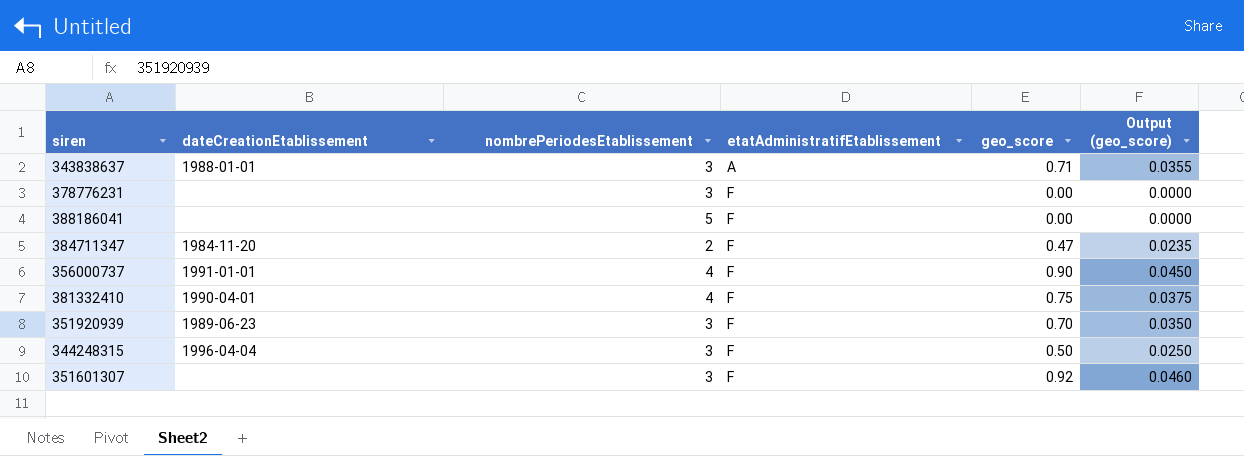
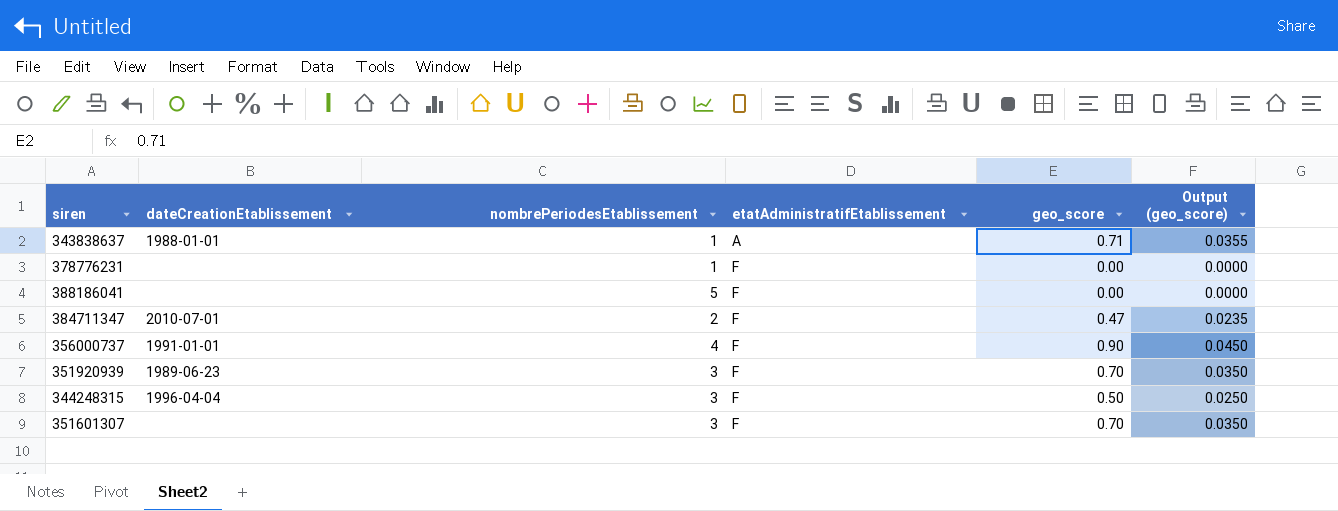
row 381332410: 1990-04-01 | 4 | F | 0.75 | 0.0375 -> none
343838637 | nombrePeriodesEtablissement: 3 -> 1
378776231 | nombrePeriodesEtablissement: 3 -> 1
384711347 | dateCreationEtablissement: 1984-11-20 -> 2010-07-01
351601307 | geo_score: 0.92 -> 0.70
351601307 | Output (geo_score): 0.0460 -> 0.0350

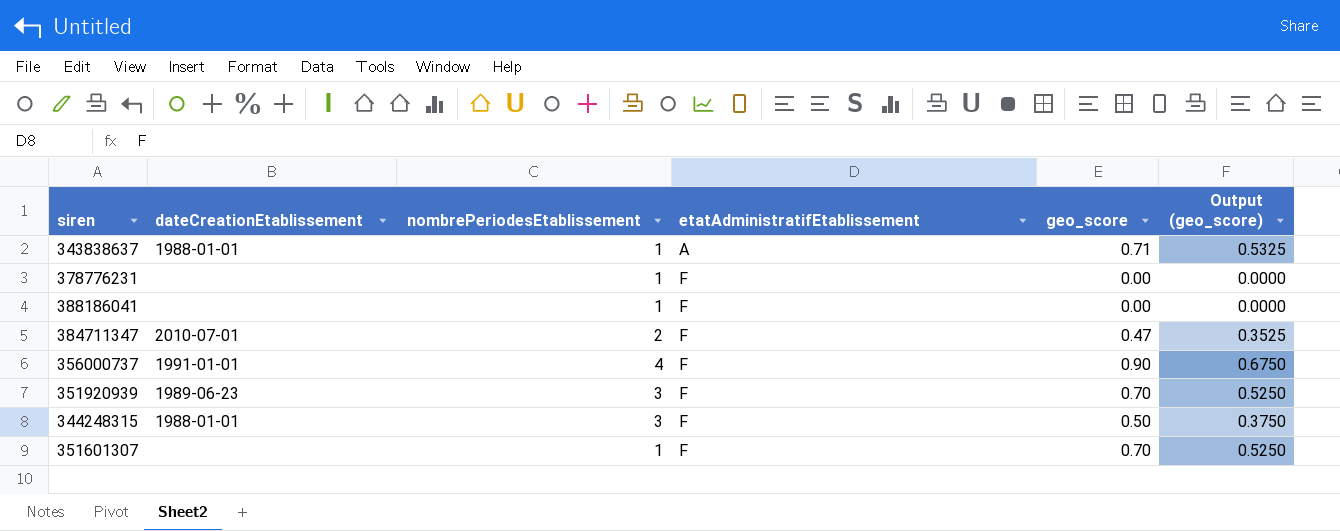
column Output (geo_score) | formula: [geo_score] * 0.05 -> [geo_score] * 0.75
388186041 | nombrePeriodesEtablissement: 5 -> 1
344248315 | dateCreationEtablissement: 1996-04-04 -> 1988-01-01
351601307 | nombrePeriodesEtablissement: 3 -> 1

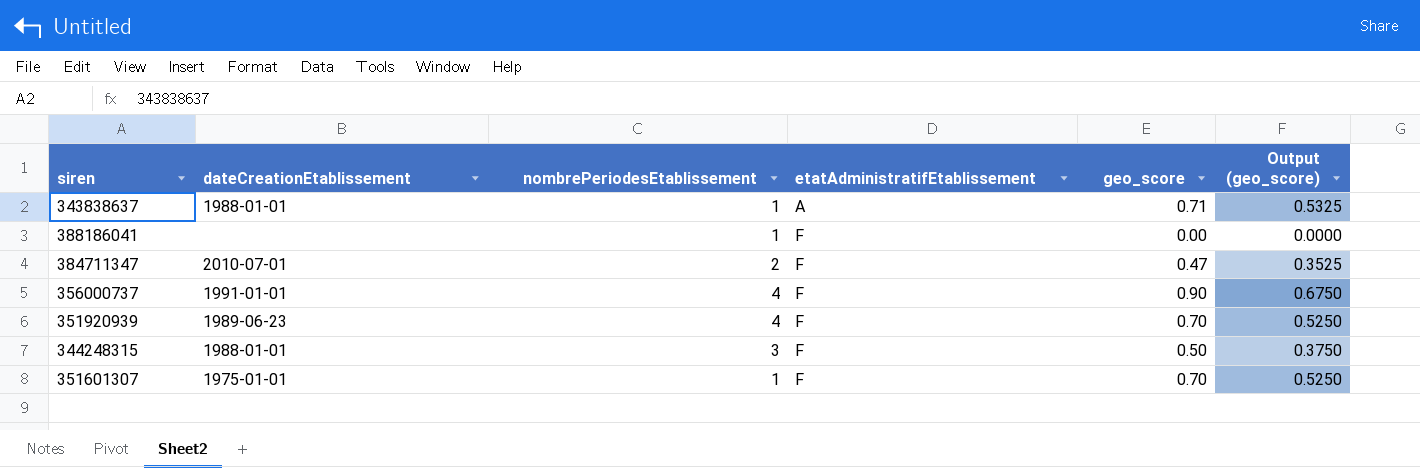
row 378776231: none | 1 | F | 0.00 | 0.0000 -> none
351920939 | nombrePeriodesEtablissement: 3 -> 4
351601307 | dateCreationEtablissement: none -> 1975-01-01

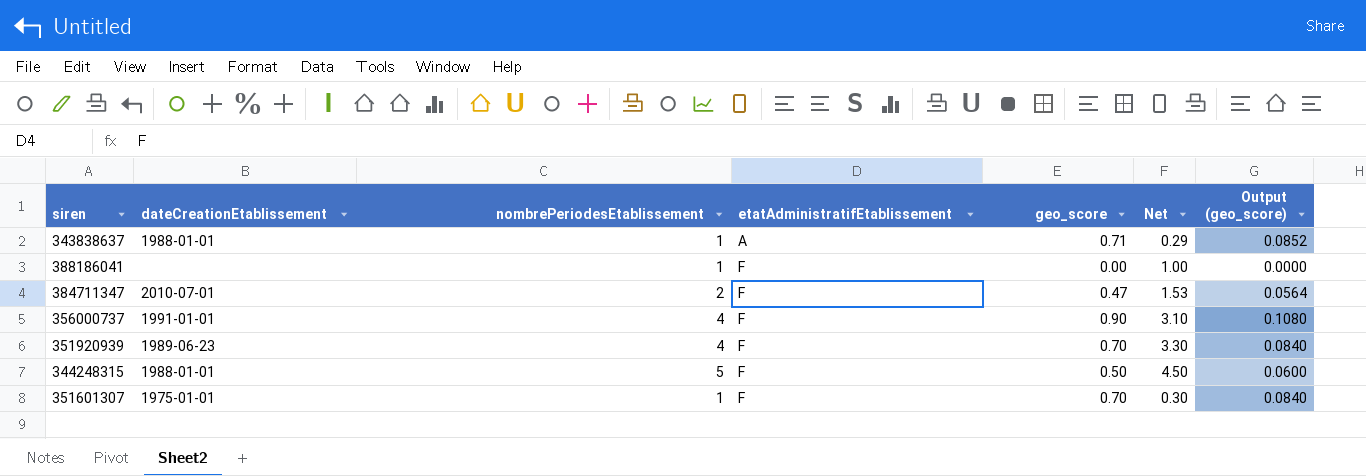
column Net | formula: none -> [nombrePeriodesEtablissement] - [geo_score]
column Output (geo_score) | formula: [geo_score] * 0.75 -> [geo_score] * 0.12
344248315 | nombrePeriodesEtablissement: 3 -> 5

